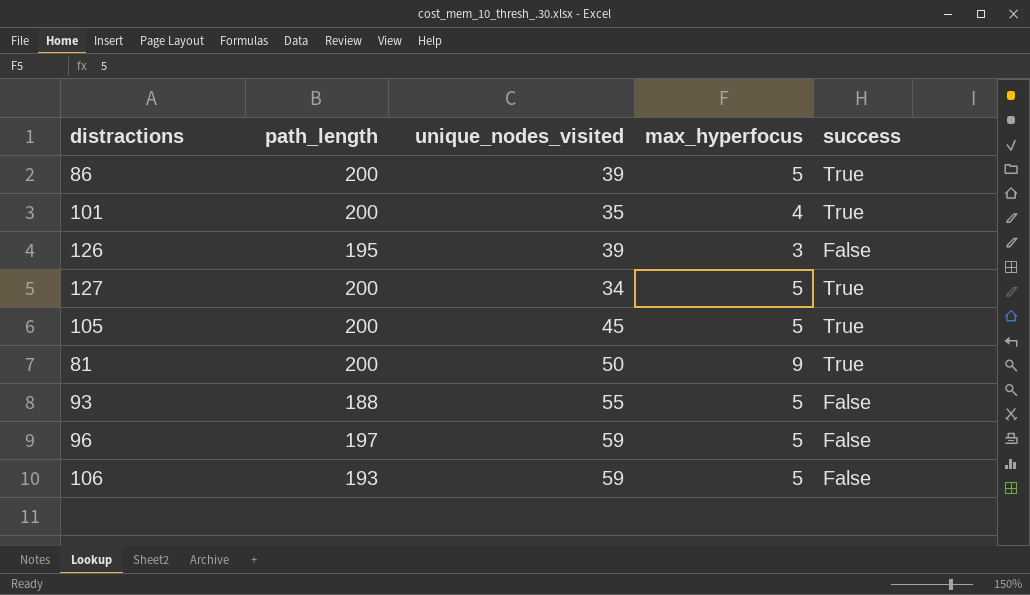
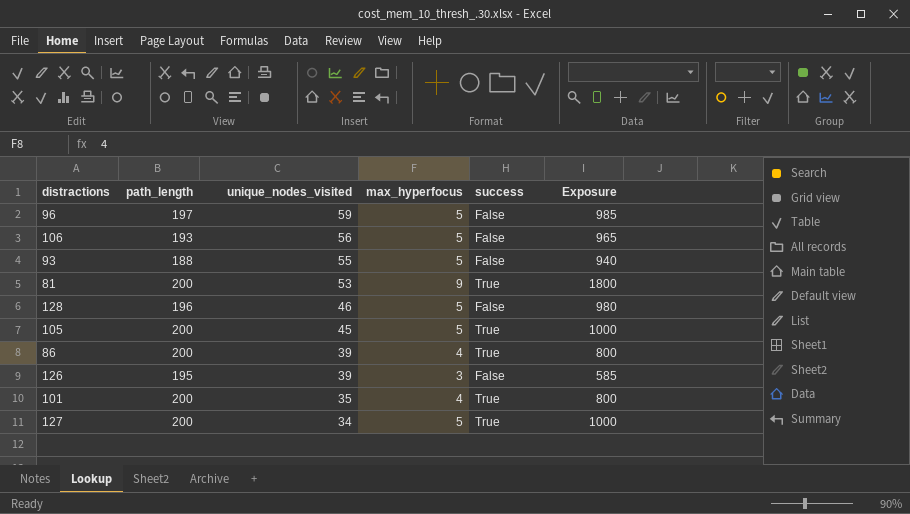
row order: none -> unique_nodes_visited descending
column Exposure | formula: none -> [path_length] * [max_hyperfocus]
106 | unique_nodes_visited: 59 -> 56
81 | unique_nodes_visited: 50 -> 53
row 128: none -> 196 | 46 | 5 | False | 980
86 | max_hyperfocus: 5 -> 4

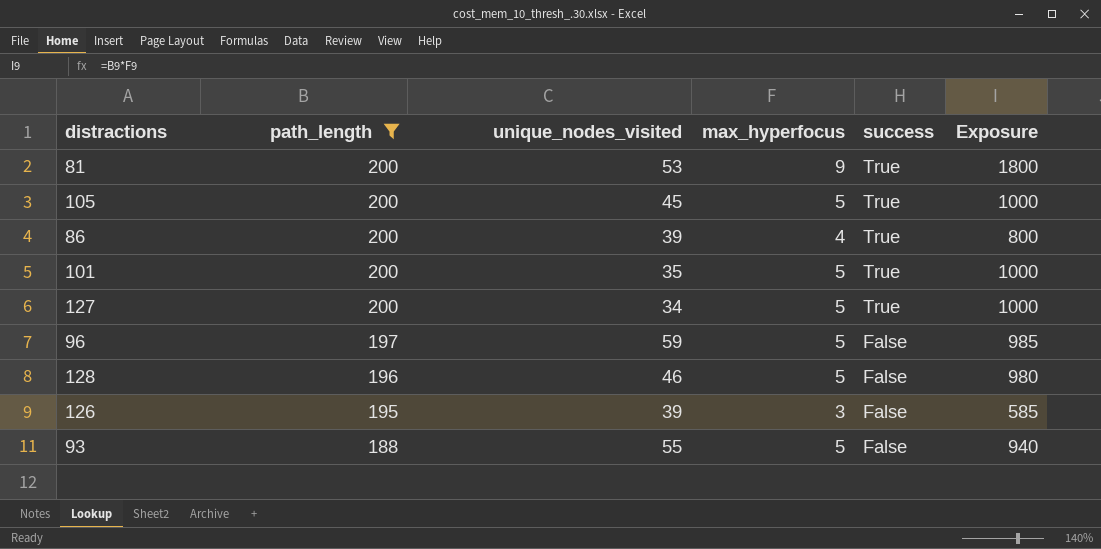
filter: none -> path_length != 193
row order: unique_nodes_visited descending -> path_length descending
101 | max_hyperfocus: 4 -> 5
101 | Exposure: 800 -> 1000

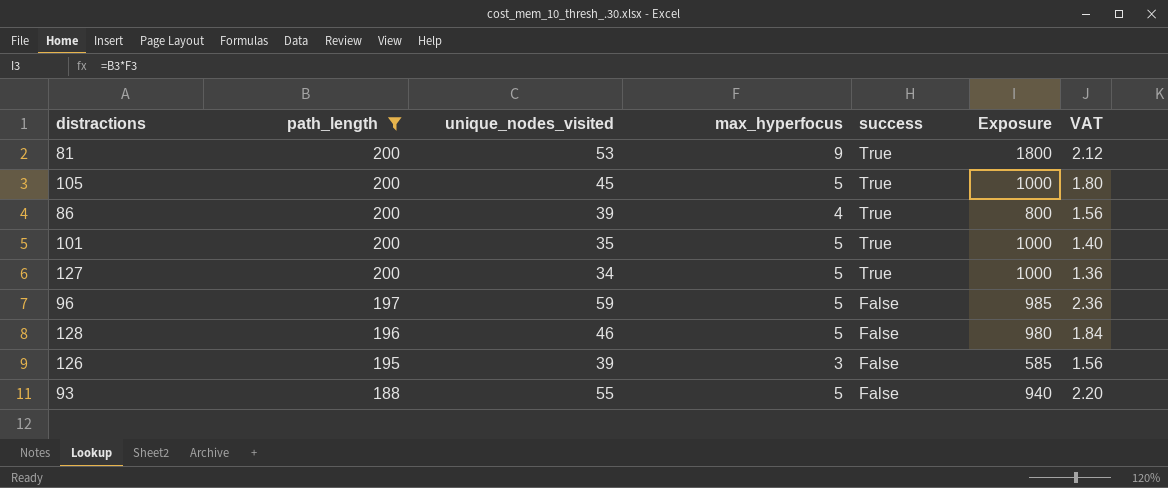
column VAT | formula: none -> [unique_nodes_visited] * 0.04

